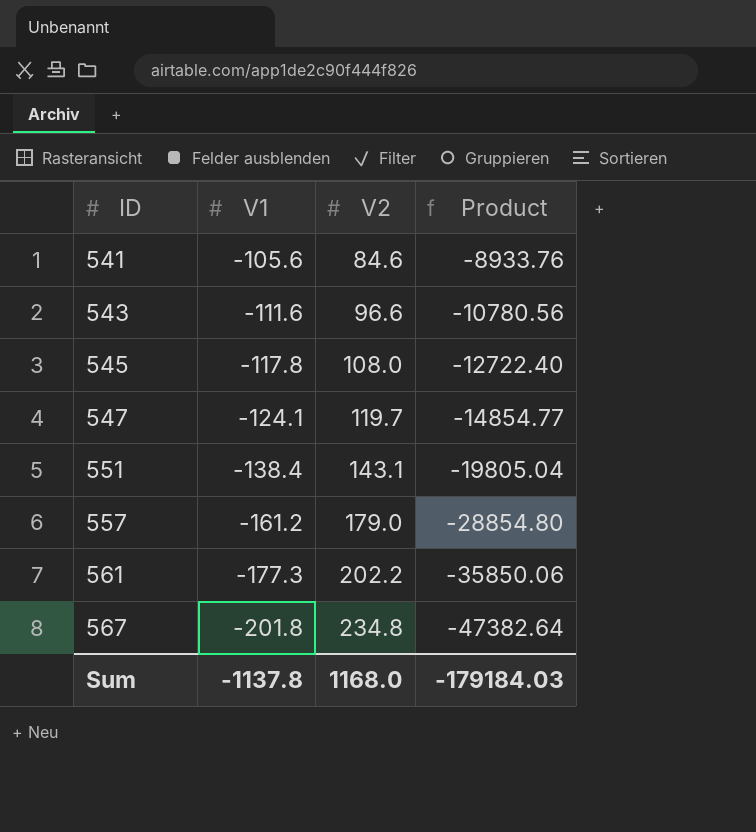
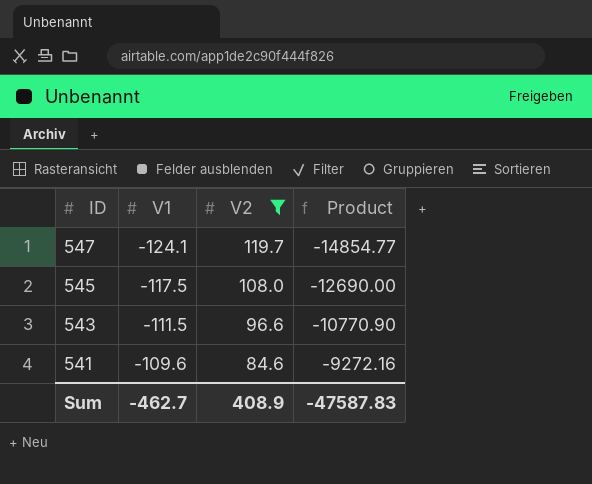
filter: none -> V2 <= 119.7
row order: ID ascending -> ID descending
545 | V1: -117.8 -> -117.5
545 | Product: -12722.40 -> -12690.00
543 | V1: -111.6 -> -111.5
543 | Product: -10780.56 -> -10770.90
541 | V1: -105.6 -> -109.6
541 | Product: -8933.76 -> -9272.16
Sum | V1: -1137.8 -> -462.7
Sum | V2: 1168.0 -> 408.9
Sum | Product: -179184.03 -> -47587.83

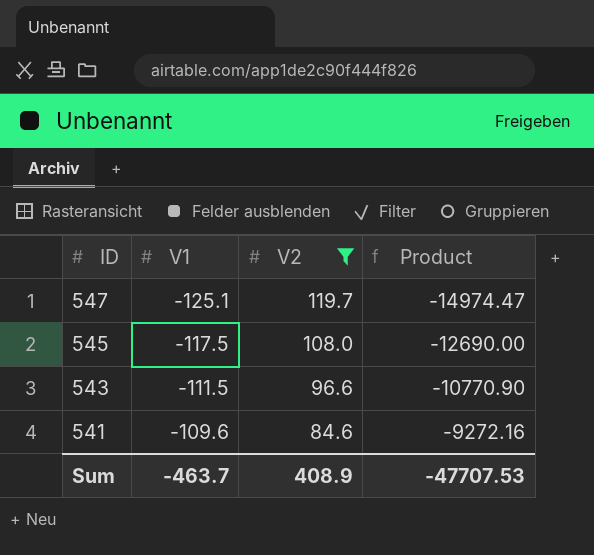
547 | V1: -124.1 -> -125.1
547 | Product: -14854.77 -> -14974.47
Sum | V1: -462.7 -> -463.7
Sum | Product: -47587.83 -> -47707.53

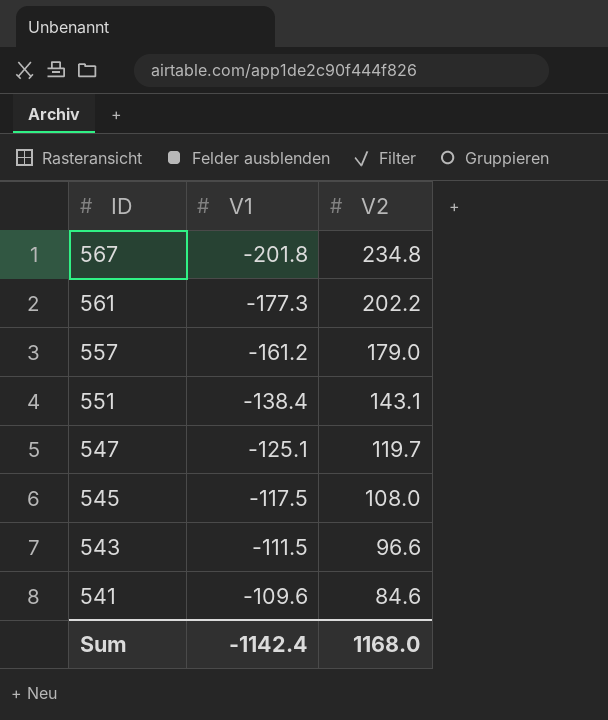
filter: V2 <= 119.7 -> none
column Product | formula: [V1] * [V2] -> none
Sum | V1: -463.7 -> -1142.4
Sum | V2: 408.9 -> 1168.0

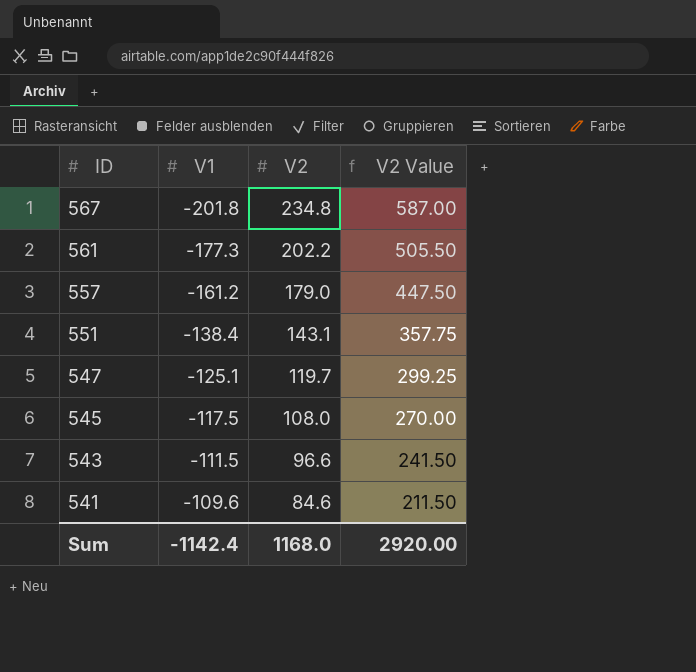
column V2 Value | formula: none -> [V2] * 2.5

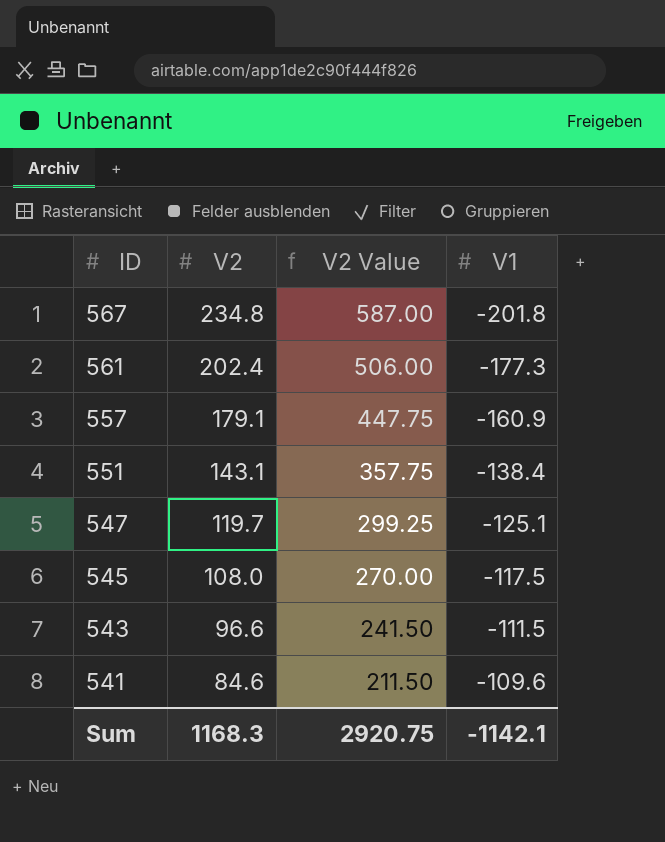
column V1 | position: 2 -> 4
561 | V2: 202.2 -> 202.4
561 | V2 Value: 505.50 -> 506.00
557 | V2: 179.0 -> 179.1
557 | V2 Value: 447.50 -> 447.75
557 | V1: -161.2 -> -160.9
Sum | V2: 1168.0 -> 1168.3
Sum | V2 Value: 2920.00 -> 2920.75
Sum | V1: -1142.4 -> -1142.1

